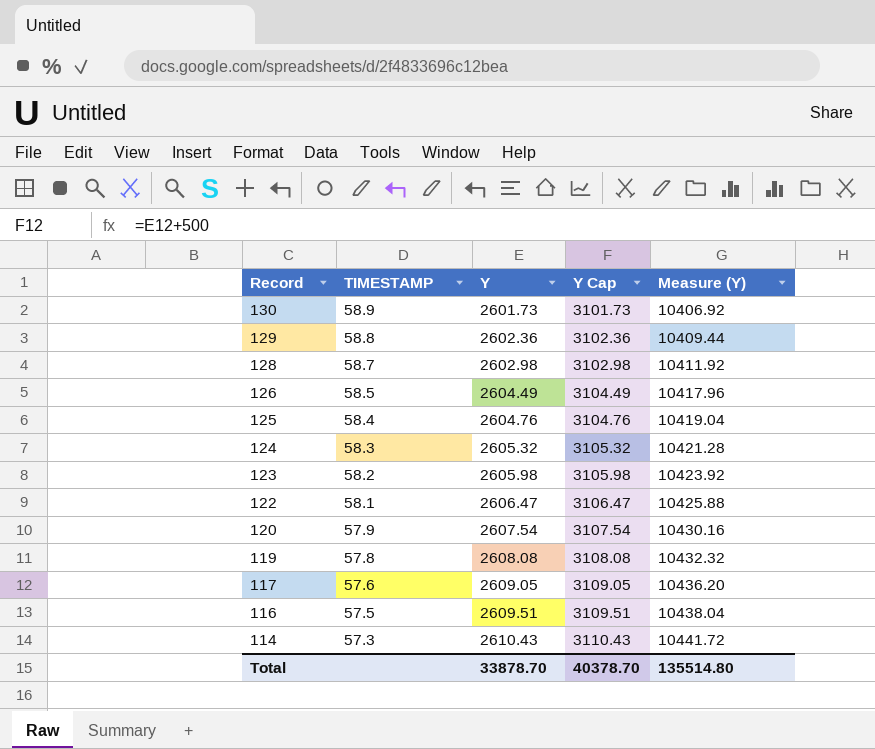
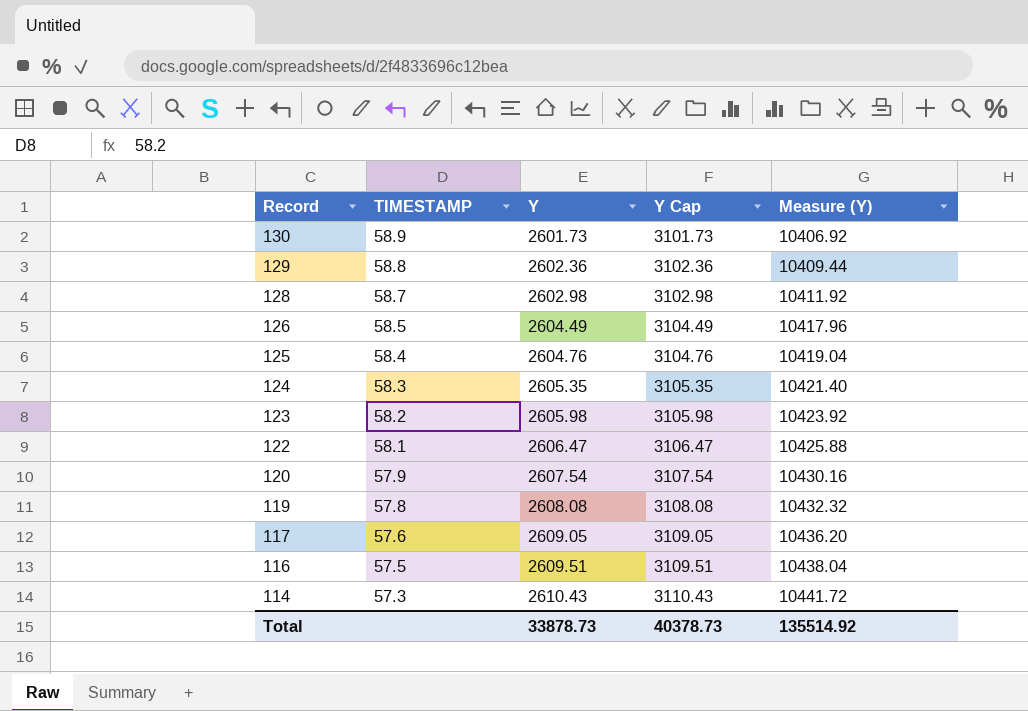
124 | Y: 2605.32 -> 2605.35
124 | Y Cap: 3105.32 -> 3105.35
124 | Measure (Y): 10421.28 -> 10421.40
Total | Y: 33878.70 -> 33878.73
Total | Y Cap: 40378.70 -> 40378.73
Total | Measure (Y): 135514.80 -> 135514.92

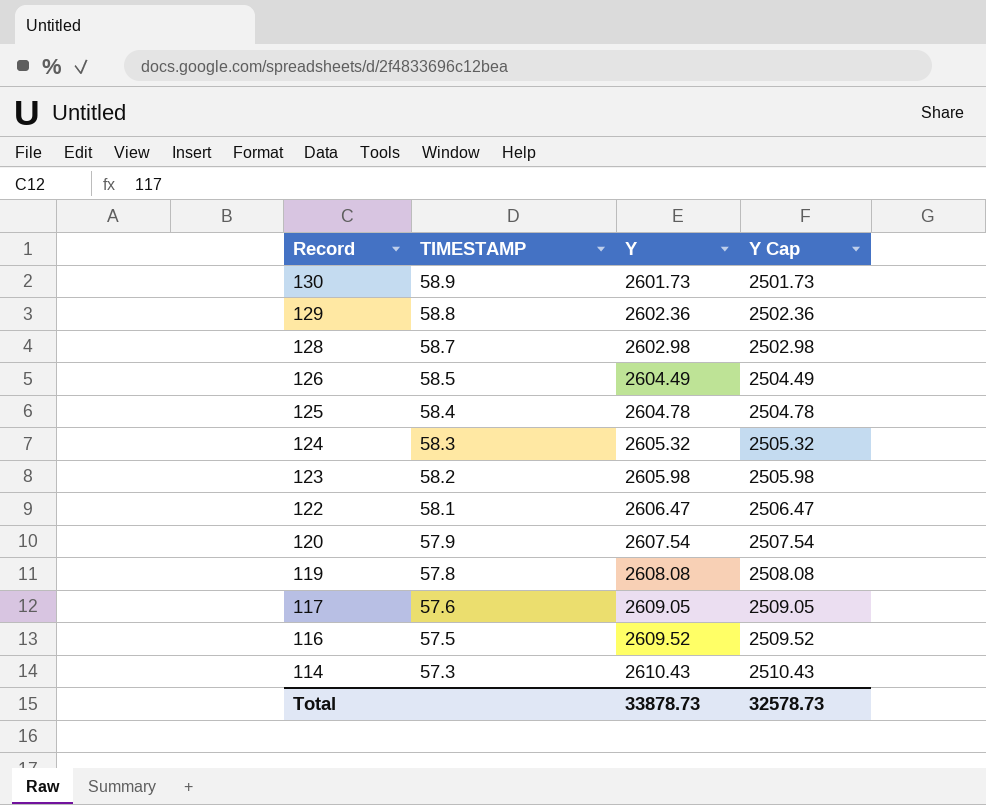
column Measure (Y) | formula: [Y] * 4 -> none
column Y Cap | formula: [Y] + 500 -> [Y] - 100
125 | Y: 2604.76 -> 2604.78
124 | Y: 2605.35 -> 2605.32
116 | Y: 2609.51 -> 2609.52
Total | Y Cap: 40378.73 -> 32578.73

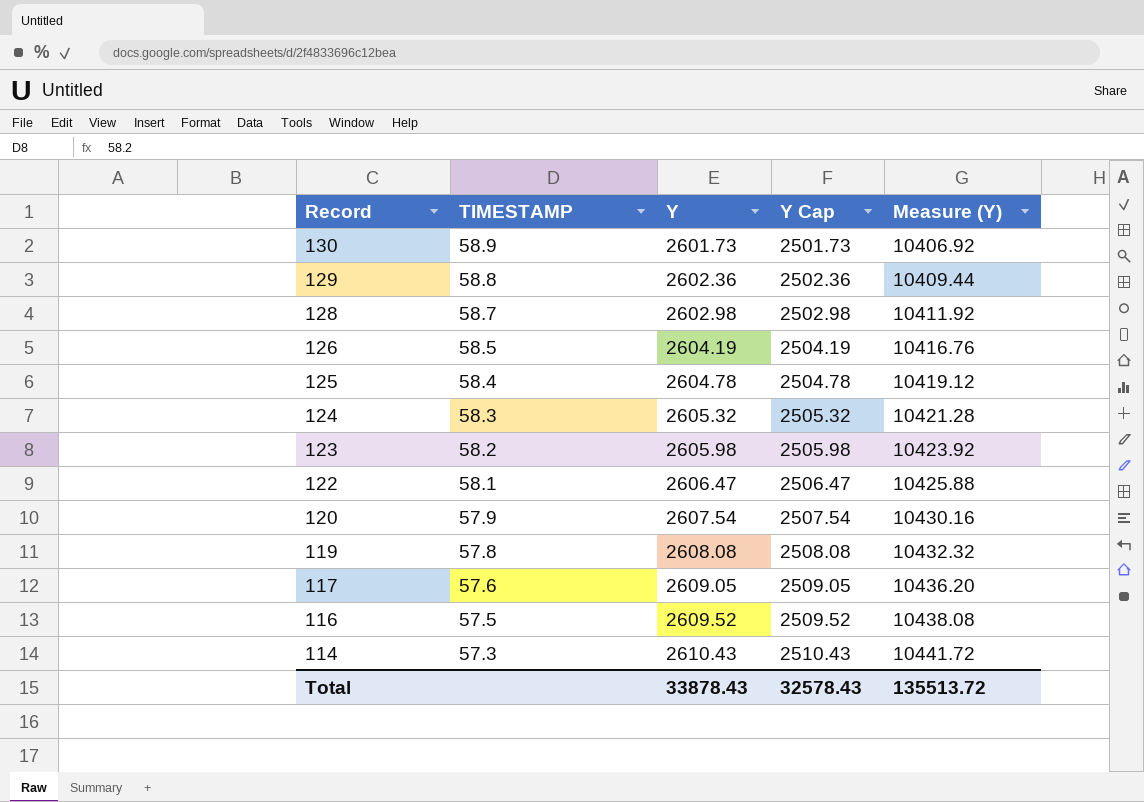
column Measure (Y) | formula: none -> [Y] * 4
126 | Y: 2604.49 -> 2604.19
126 | Y Cap: 2504.49 -> 2504.19
Total | Y: 33878.73 -> 33878.43
Total | Y Cap: 32578.73 -> 32578.43

